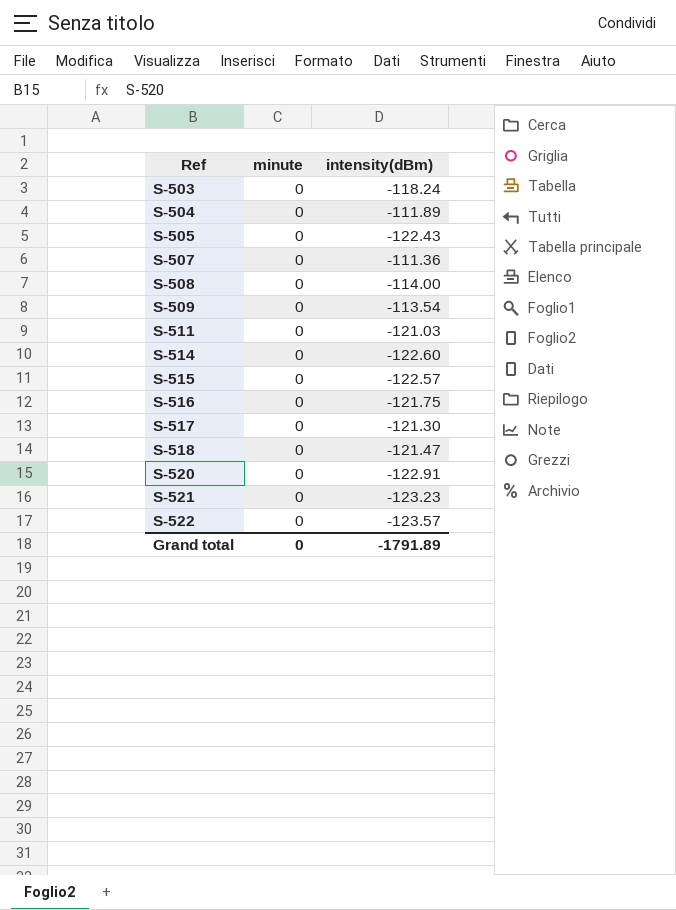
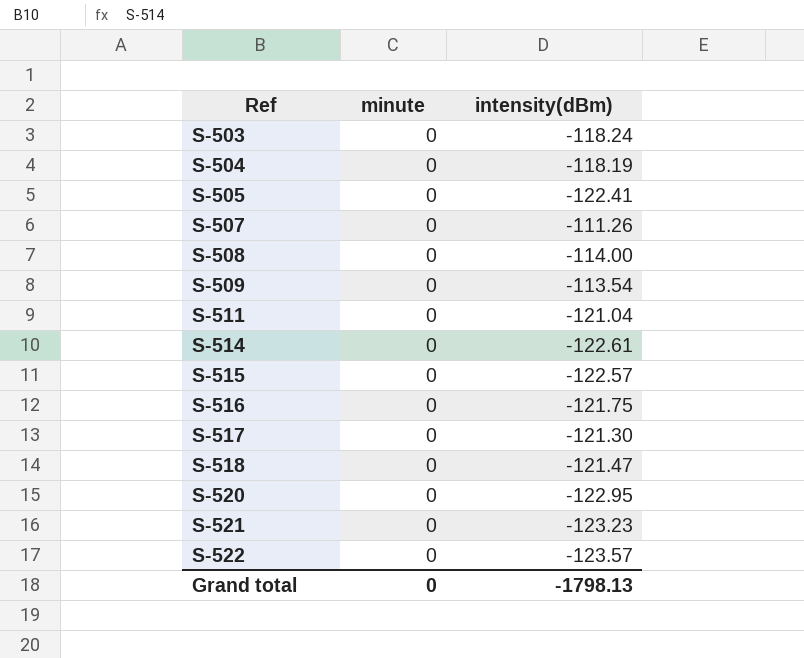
S-504 | intensity(dBm): -111.89 -> -118.19
S-505 | intensity(dBm): -122.43 -> -122.41
S-507 | intensity(dBm): -111.36 -> -111.26
S-511 | intensity(dBm): -121.03 -> -121.04
S-514 | intensity(dBm): -122.60 -> -122.61
S-520 | intensity(dBm): -122.91 -> -122.95
Grand total | intensity(dBm): -1791.89 -> -1798.13

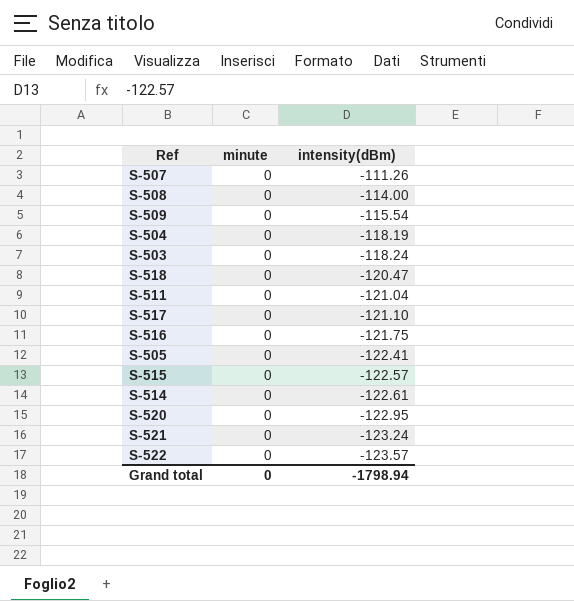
row order: Ref ascending -> intensity(dBm) descending
S-509 | intensity(dBm): -113.54 -> -115.54
S-518 | intensity(dBm): -121.47 -> -120.47
S-517 | intensity(dBm): -121.30 -> -121.10
S-521 | intensity(dBm): -123.23 -> -123.24
Grand total | intensity(dBm): -1798.13 -> -1798.94

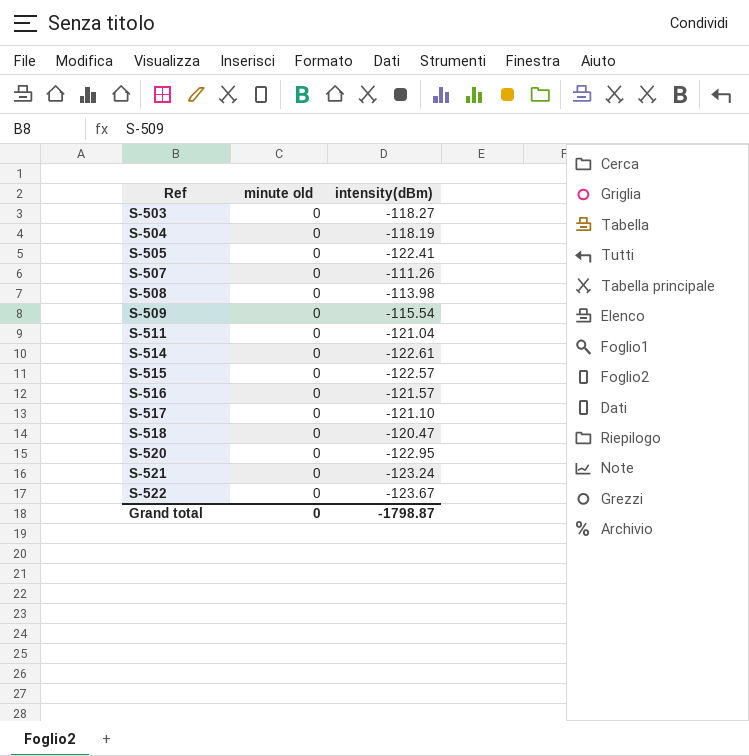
row order: intensity(dBm) descending -> Ref ascending
column name: minute -> minute old
S-503 | intensity(dBm): -118.24 -> -118.27
S-508 | intensity(dBm): -114.00 -> -113.98
S-516 | intensity(dBm): -121.75 -> -121.57
S-522 | intensity(dBm): -123.57 -> -123.67
Grand total | intensity(dBm): -1798.94 -> -1798.87

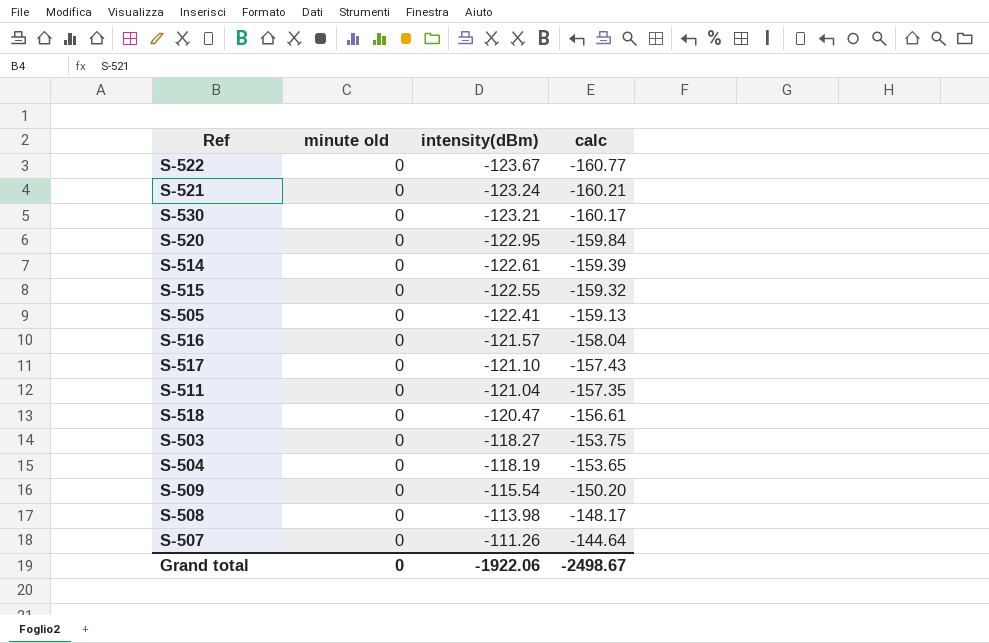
row order: Ref ascending -> intensity(dBm) ascending
column calc | formula: none -> [intensity(dBm)] * 1.3
row S-530: none -> 0 | -123.21 | -160.17
S-515 | intensity(dBm): -122.57 -> -122.55
Grand total | intensity(dBm): -1798.87 -> -1922.06

